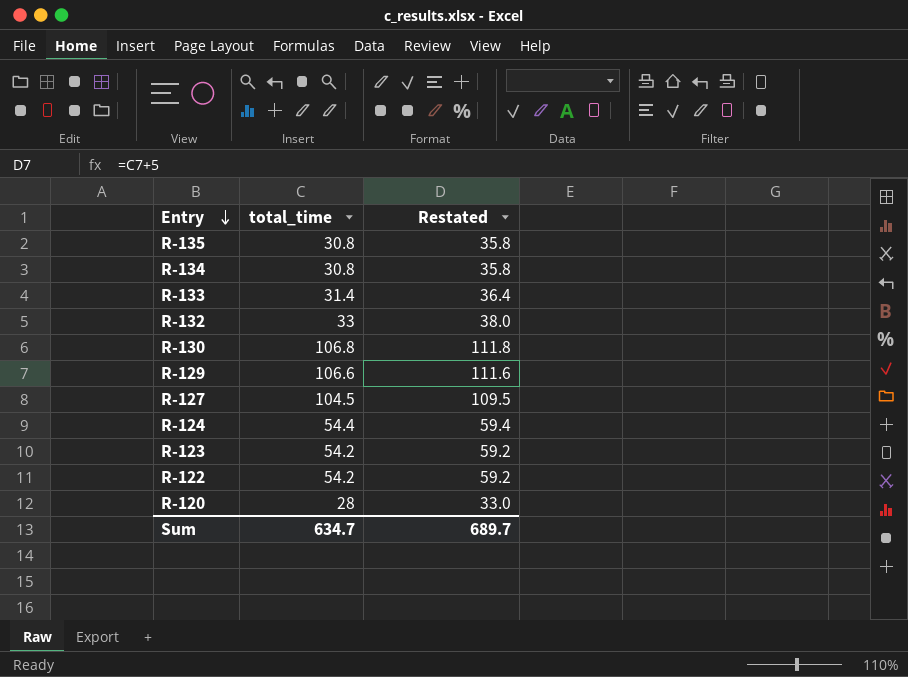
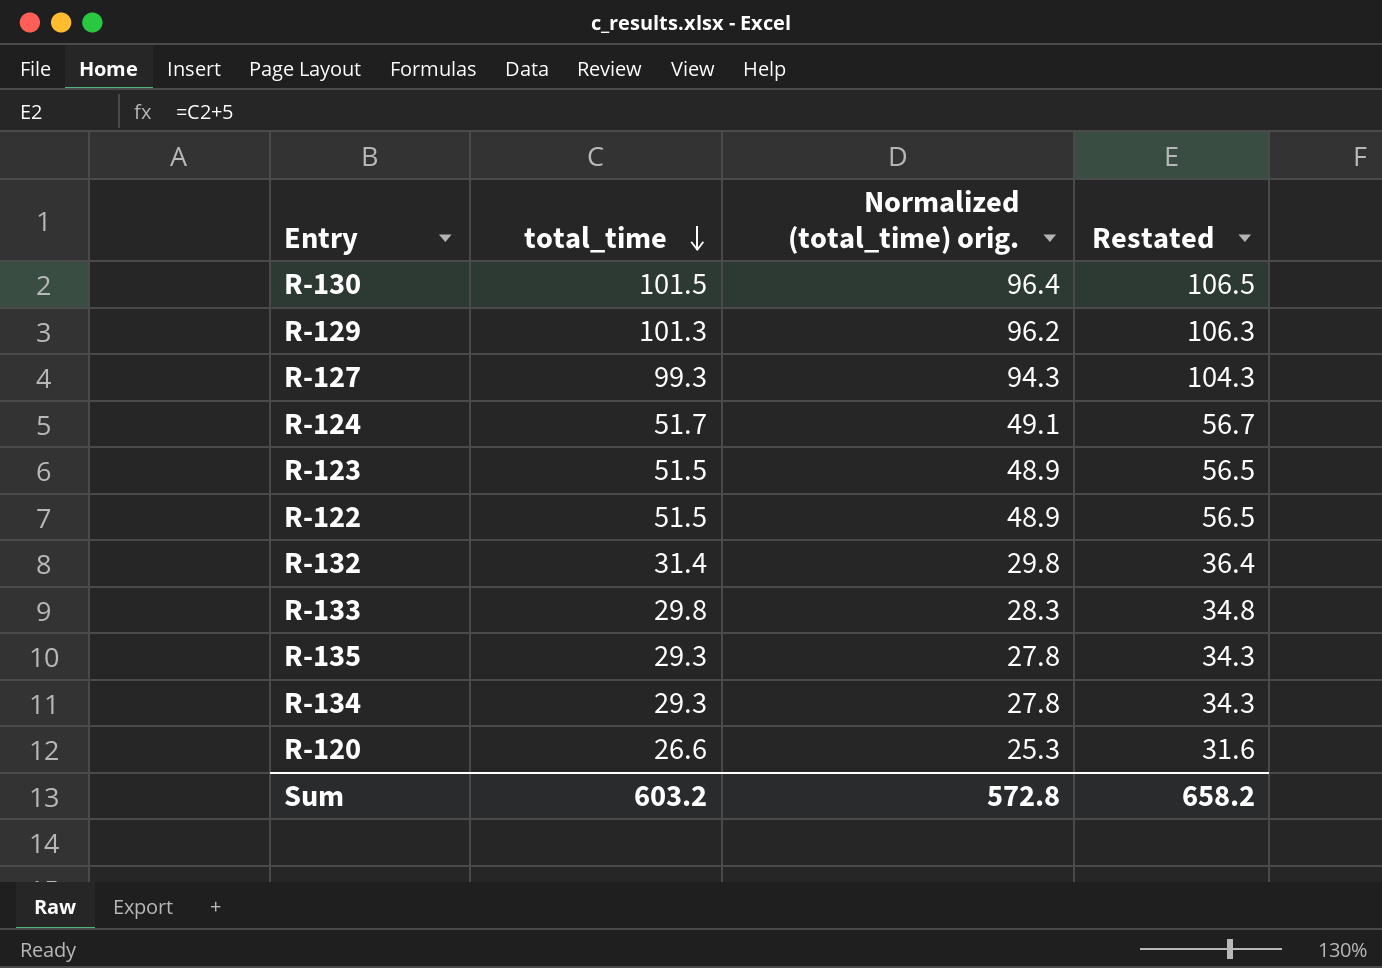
row order: Entry descending -> total_time descending
column Normalized (total_time) orig. | formula: none -> [total_time] * 0.95
R-130 | total_time: 106.8 -> 101.5
R-130 | Restated: 111.8 -> 106.5
R-129 | total_time: 106.6 -> 101.3
R-129 | Restated: 111.6 -> 106.3
R-127 | total_time: 104.5 -> 99.3
R-127 | Restated: 109.5 -> 104.3
R-124 | total_time: 54.4 -> 51.7
R-124 | Restated: 59.4 -> 56.7
R-123 | total_time: 54.2 -> 51.5
R-123 | Restated: 59.2 -> 56.5
R-122 | total_time: 54.2 -> 51.5
R-122 | Restated: 59.2 -> 56.5
R-132 | total_time: 33 -> 31.4
R-132 | Restated: 38.0 -> 36.4
R-133 | total_time: 31.4 -> 29.8
R-133 | Restated: 36.4 -> 34.8
R-135 | total_time: 30.8 -> 29.3
R-135 | Restated: 35.8 -> 34.3
R-134 | total_time: 30.8 -> 29.3
R-134 | Restated: 35.8 -> 34.3
R-120 | total_time: 28 -> 26.6
R-120 | Restated: 33.0 -> 31.6
Sum | total_time: 634.7 -> 603.2
Sum | Restated: 689.7 -> 658.2

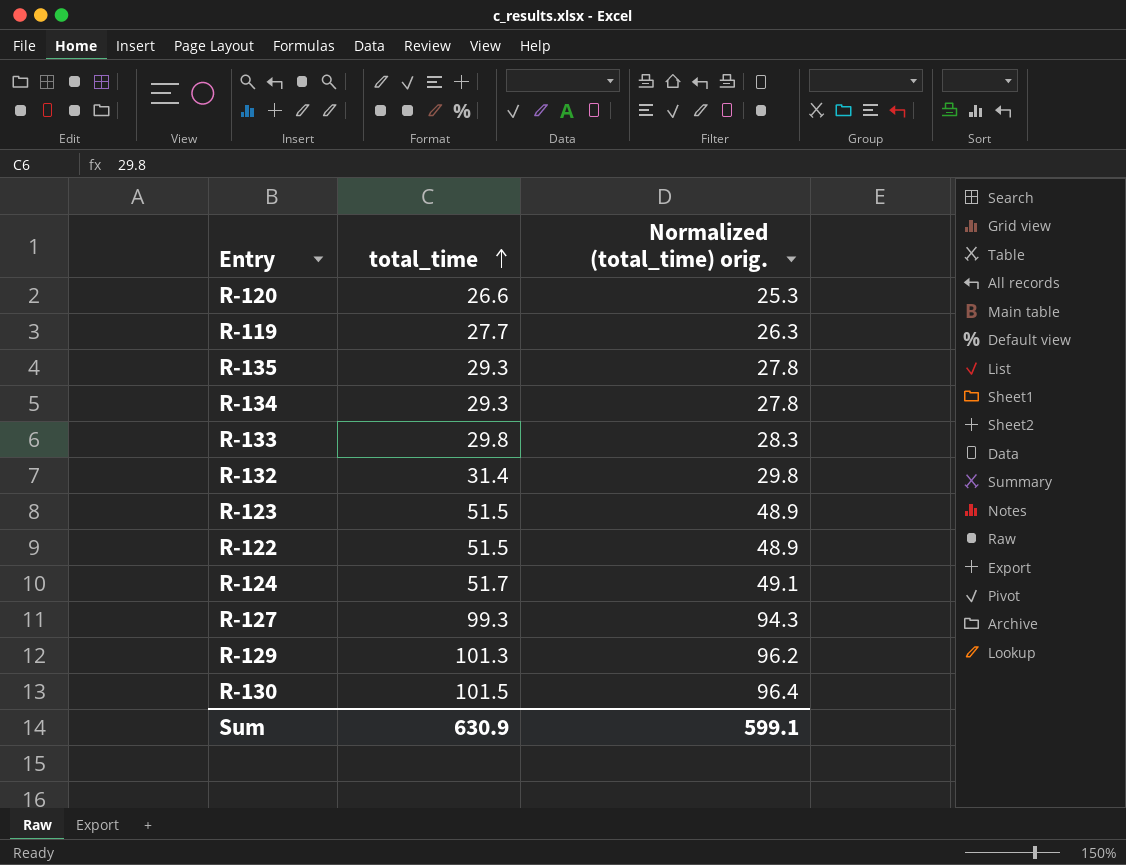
row order: total_time descending -> total_time ascending
column Restated | formula: [total_time] + 5 -> none
row R-119: none -> 27.7 | 26.3
Sum | total_time: 603.2 -> 630.9
Sum | Normalized (total_time) orig.: 572.8 -> 599.1

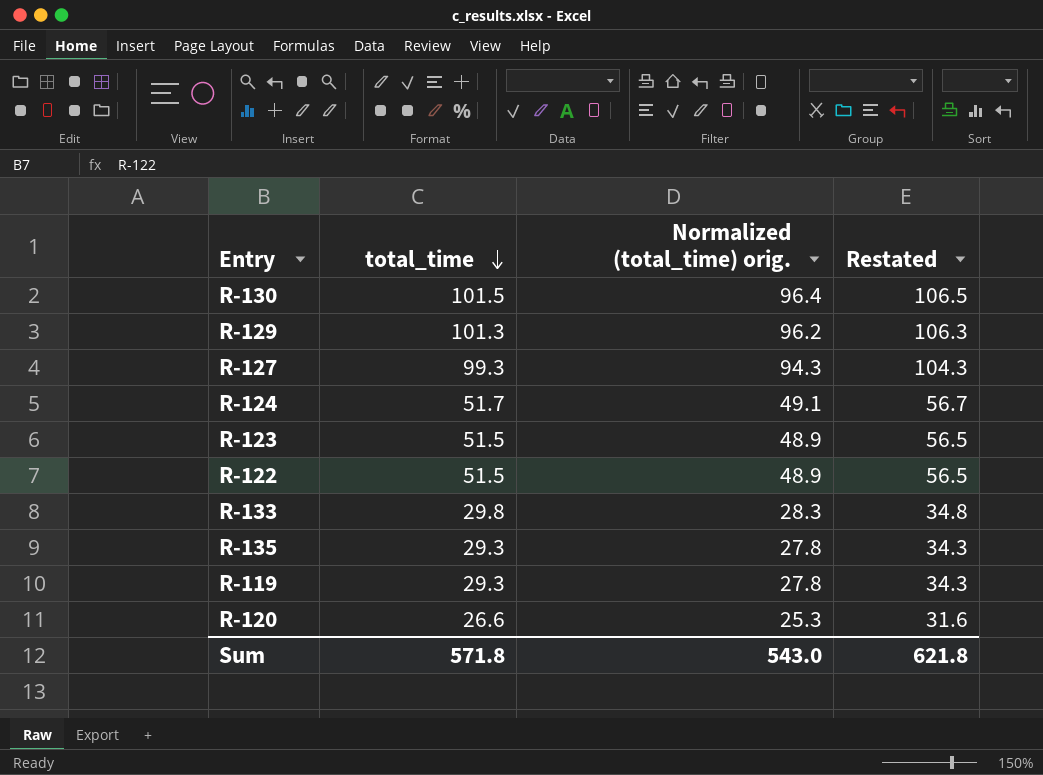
row order: total_time ascending -> total_time descending
column Restated | formula: none -> [total_time] + 5
row R-134: 29.3 | 27.8 -> none
row R-132: 31.4 | 29.8 -> none
R-119 | total_time: 27.7 -> 29.3
R-119 | Normalized (total_time) orig.: 26.3 -> 27.8
Sum | total_time: 630.9 -> 571.8
Sum | Normalized (total_time) orig.: 599.1 -> 543.0

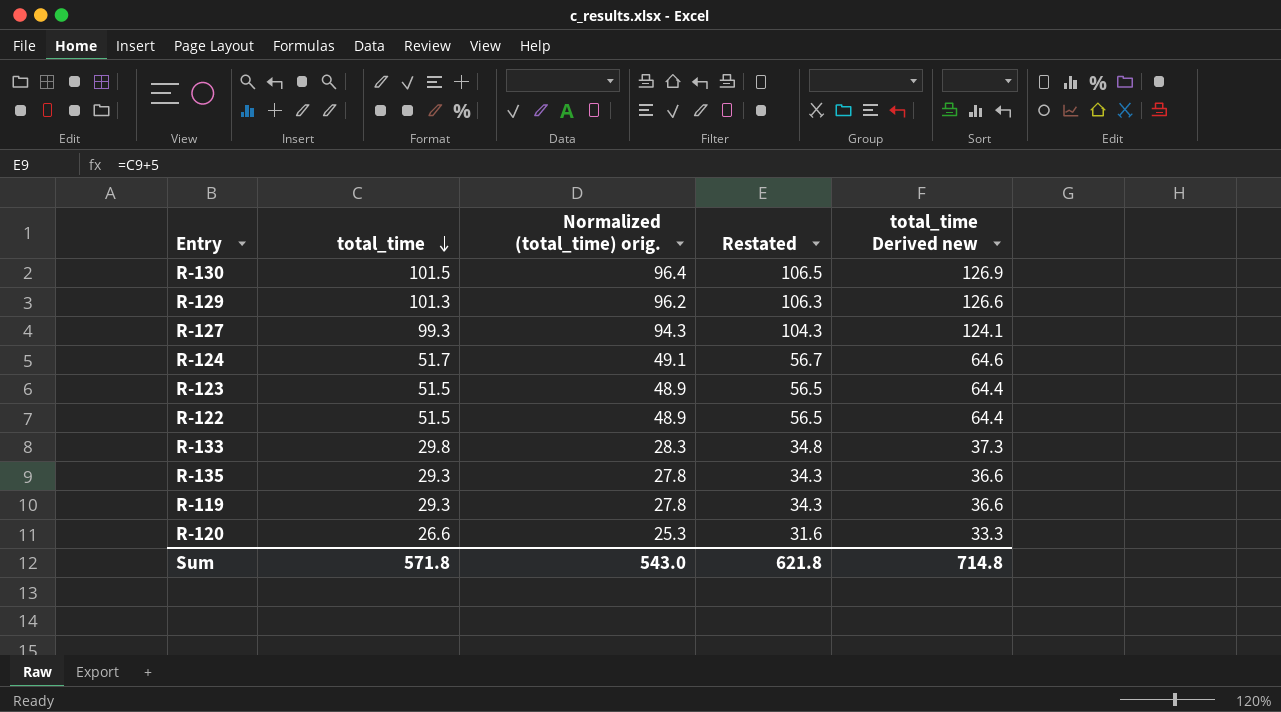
column total_time Derived new | formula: none -> [total_time] * 1.25

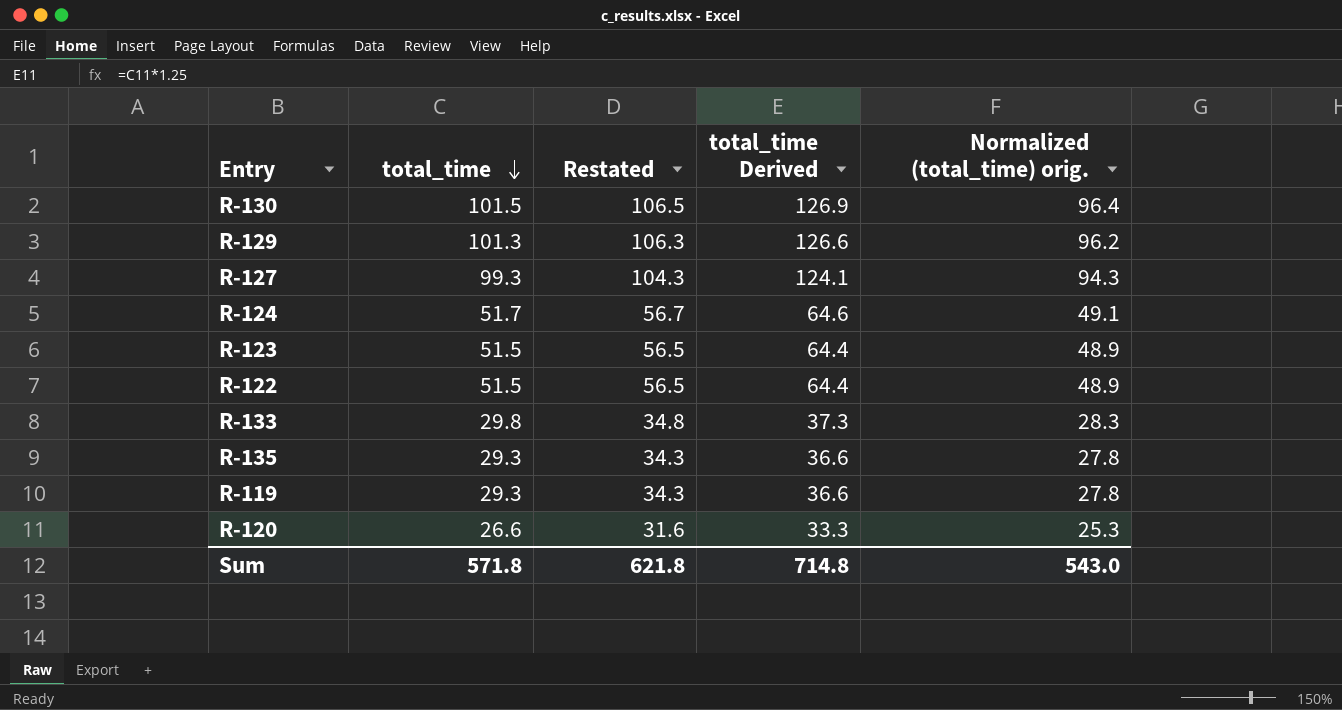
column name: total_time Derived new -> total_time Derived
column Normalized (total_time) orig. | position: 3 -> 5

